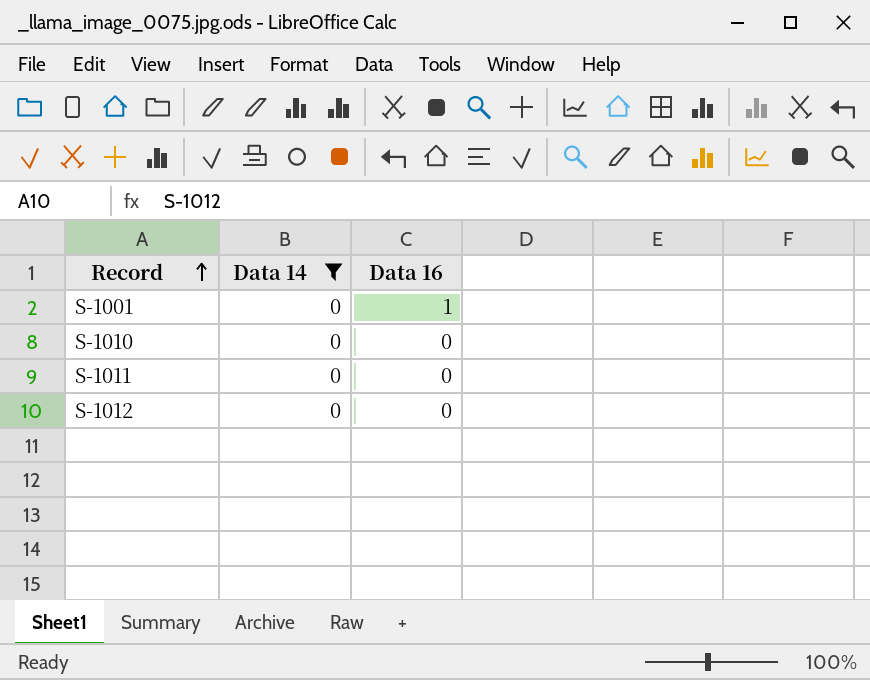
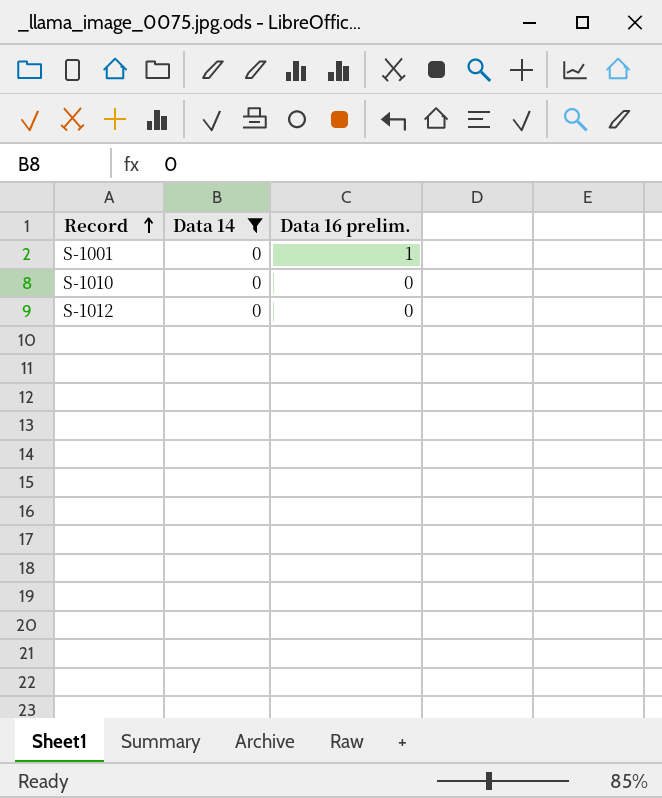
column name: Data 16 -> Data 16 prelim.
row S-1011: 0 | 0 -> none

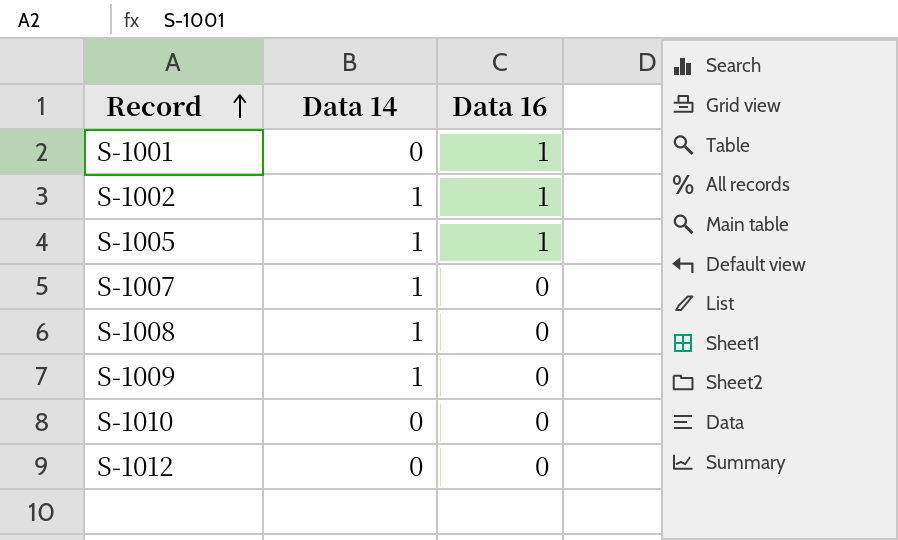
filter: Data 14 = 0 -> none
column name: Data 16 prelim. -> Data 16

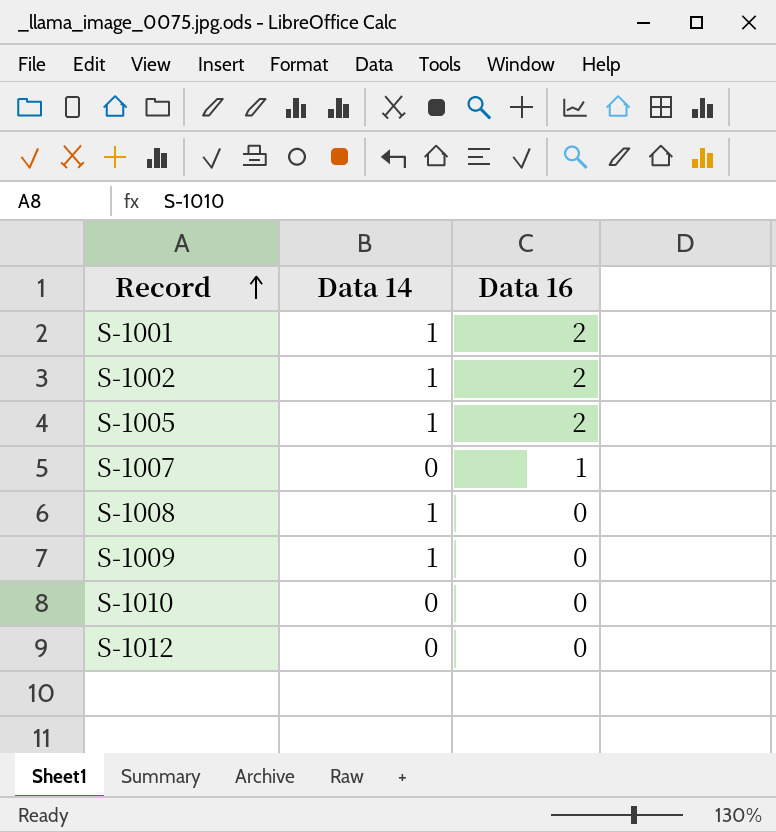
S-1001 | Data 14: 0 -> 1
S-1001 | Data 16: 1 -> 2
S-1002 | Data 16: 1 -> 2
S-1005 | Data 16: 1 -> 2
S-1007 | Data 14: 1 -> 0
S-1007 | Data 16: 0 -> 1

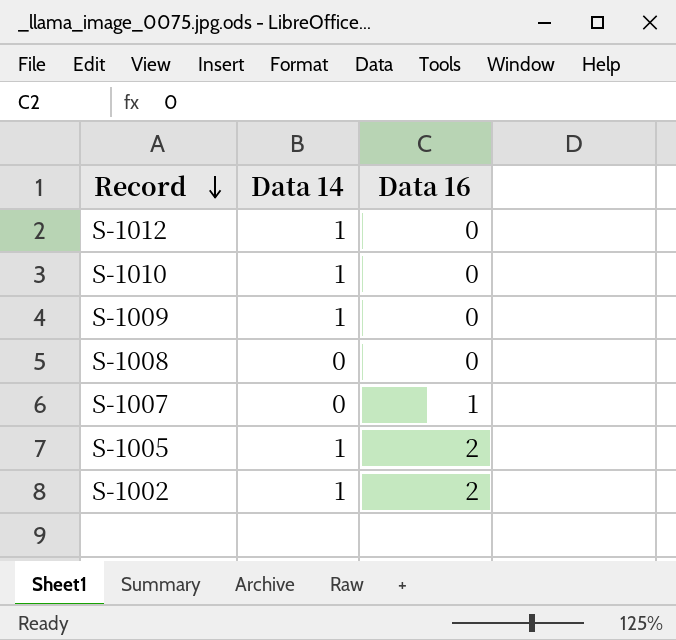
row order: Record ascending -> Record descending
row S-1001: 1 | 2 -> none
S-1012 | Data 14: 0 -> 1
S-1010 | Data 14: 0 -> 1
S-1008 | Data 14: 1 -> 0

